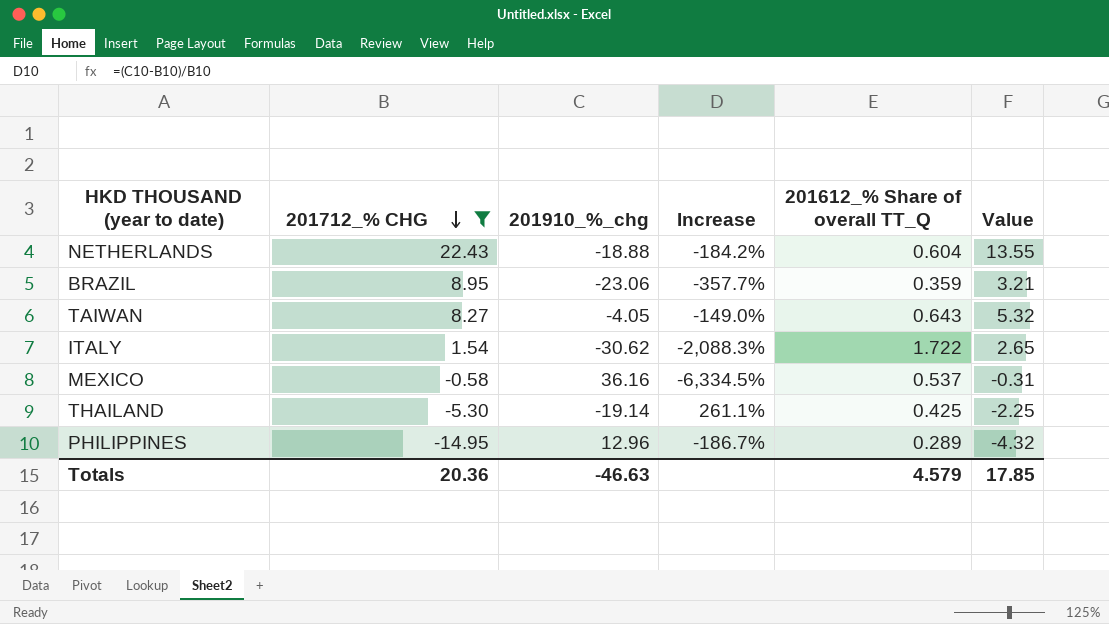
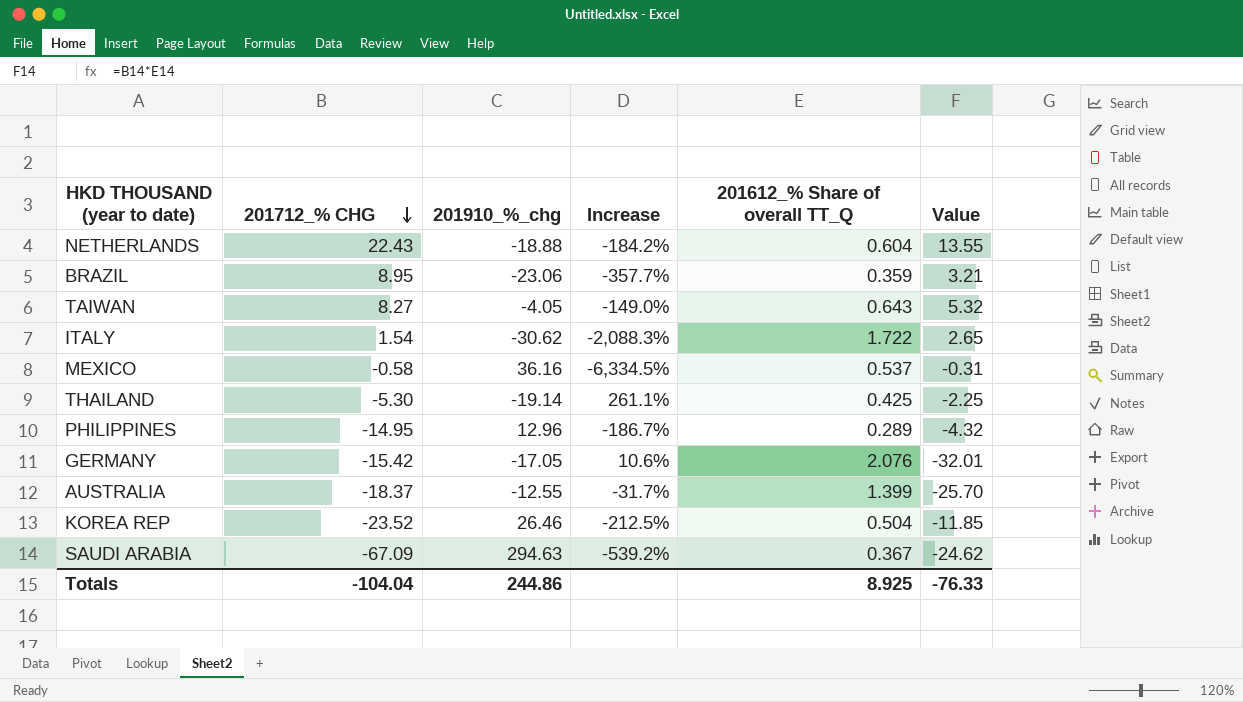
filter: 201712_% CHG >= -14.95 -> none
Totals | 201712_% CHG: 20.36 -> -104.04
Totals | 201910_%_chg: -46.63 -> 244.86
Totals | 201612_% Share of overall TT_Q: 4.579 -> 8.925
Totals | Value: 17.85 -> -76.33

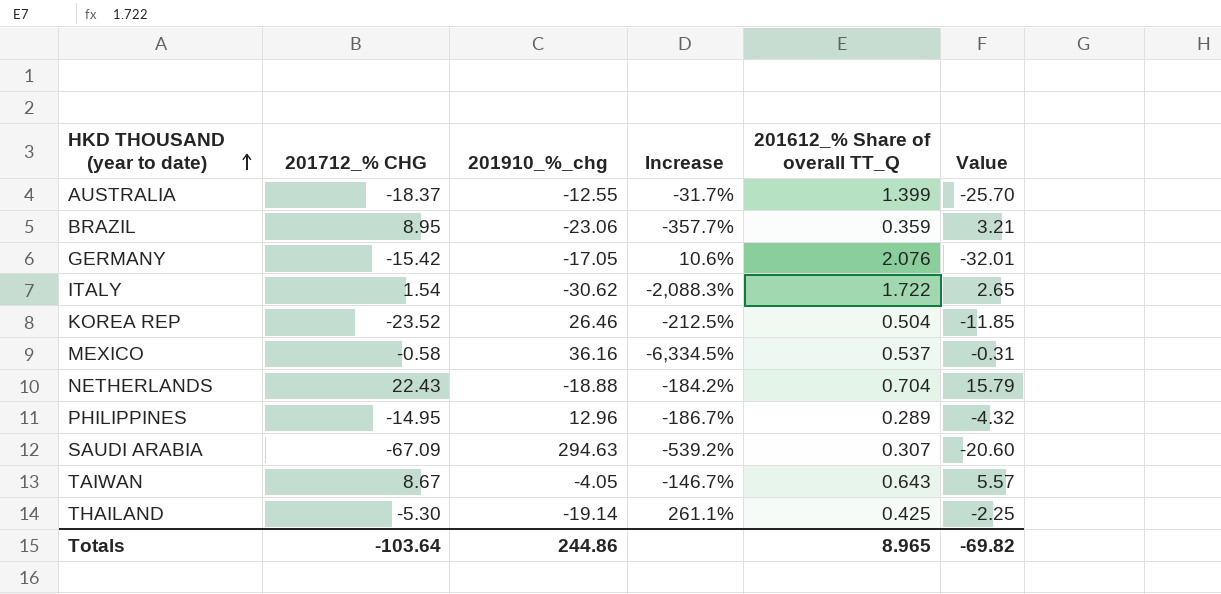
row order: 201712_% CHG descending -> HKD THOUSAND (year to date) ascending
NETHERLANDS | 201612_% Share of overall TT_Q: 0.604 -> 0.704
NETHERLANDS | Value: 13.55 -> 15.79
SAUDI ARABIA | 201612_% Share of overall TT_Q: 0.367 -> 0.307
SAUDI ARABIA | Value: -24.62 -> -20.60
TAIWAN | 201712_% CHG: 8.27 -> 8.67
TAIWAN | Increase: -149.0% -> -146.7%
TAIWAN | Value: 5.32 -> 5.57
Totals | 201712_% CHG: -104.04 -> -103.64
Totals | 201612_% Share of overall TT_Q: 8.925 -> 8.965
Totals | Value: -76.33 -> -69.82

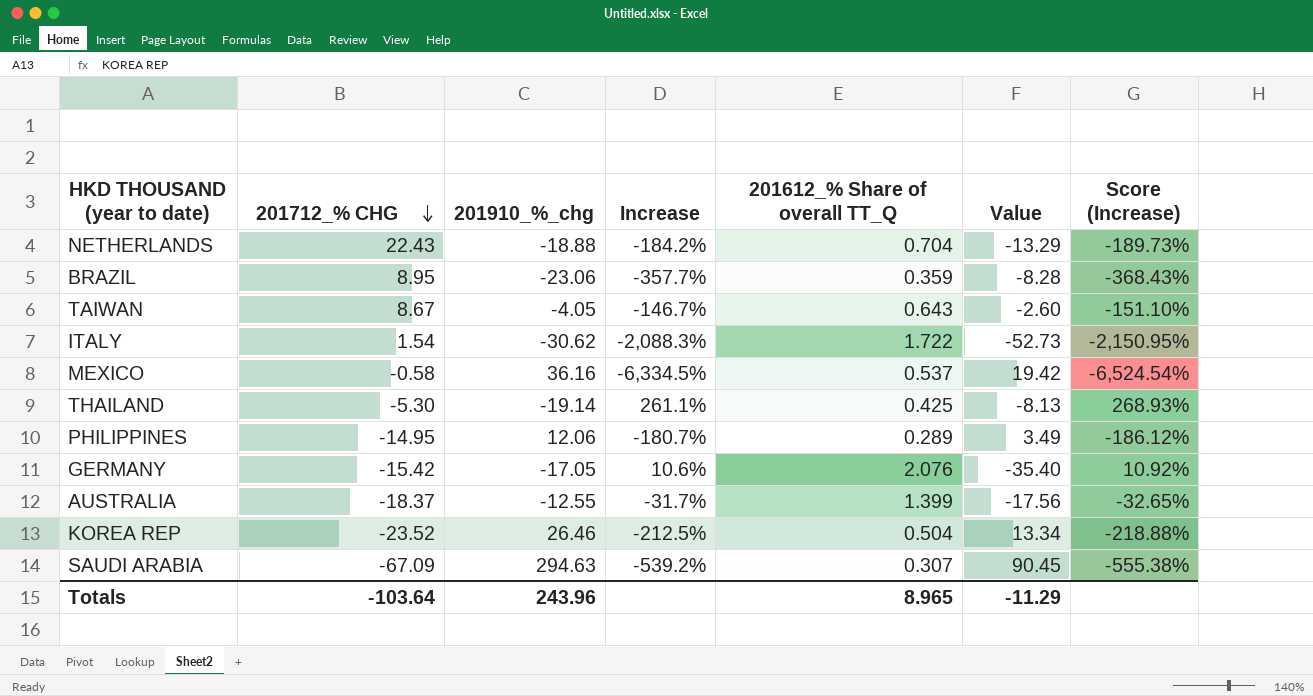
row order: HKD THOUSAND (year to date) ascending -> 201712_% CHG descending
column Value | formula: [201712_% CHG] * [201612_% Share of overall TT_Q] -> [201910_%_chg] * [201612_% Share of overall TT_Q]
column Score (Increase) | formula: none -> [Increase] * 1.03
PHILIPPINES | 201910_%_chg: 12.96 -> 12.06
PHILIPPINES | Increase: -186.7% -> -180.7%
Totals | 201910_%_chg: 244.86 -> 243.96
Totals | Value: -69.82 -> -11.29

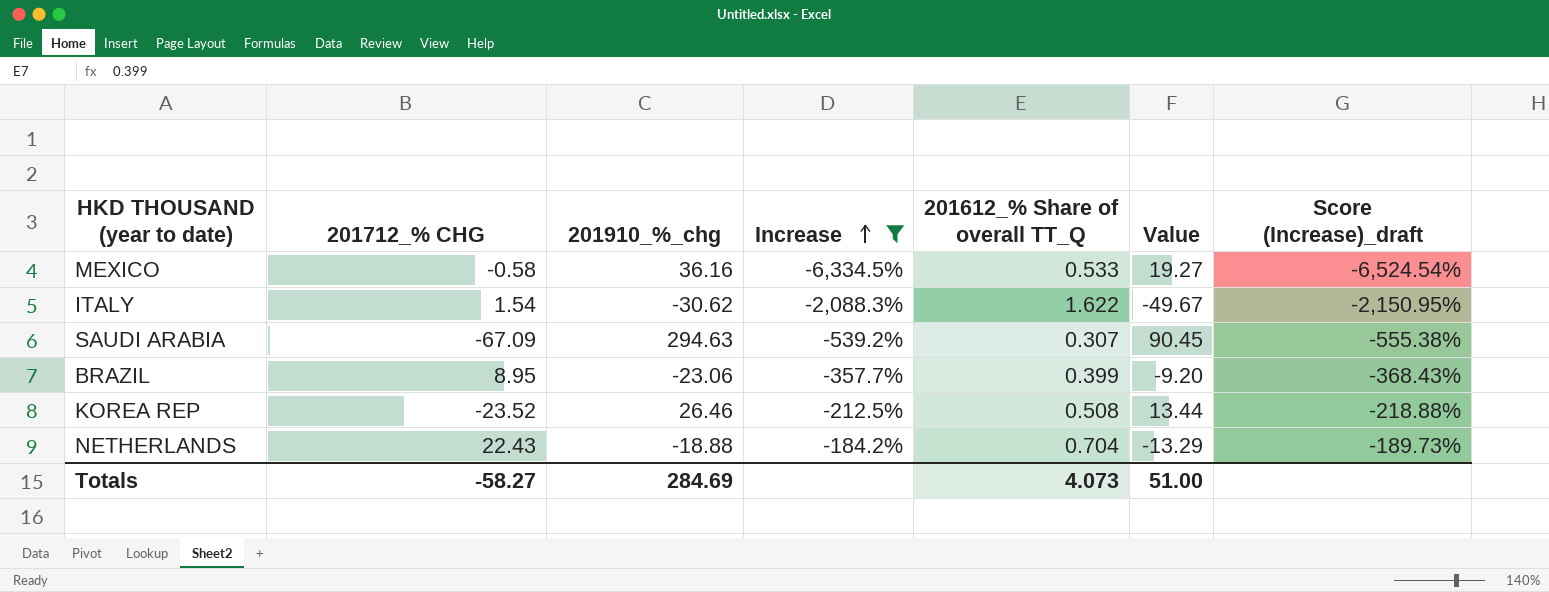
filter: none -> Increase <= -184.2%
row order: 201712_% CHG descending -> Increase ascending
column name: Score (Increase) -> Score (Increase)_draft
MEXICO | 201612_% Share of overall TT_Q: 0.537 -> 0.533
MEXICO | Value: 19.42 -> 19.27
ITALY | 201612_% Share of overall TT_Q: 1.722 -> 1.622
ITALY | Value: -52.73 -> -49.67
BRAZIL | 201612_% Share of overall TT_Q: 0.359 -> 0.399
BRAZIL | Value: -8.28 -> -9.20
KOREA REP | 201612_% Share of overall TT_Q: 0.504 -> 0.508
KOREA REP | Value: 13.34 -> 13.44
Totals | 201712_% CHG: -103.64 -> -58.27
Totals | 201910_%_chg: 243.96 -> 284.69
Totals | 201612_% Share of overall TT_Q: 8.965 -> 4.073
Totals | Value: -11.29 -> 51.00

